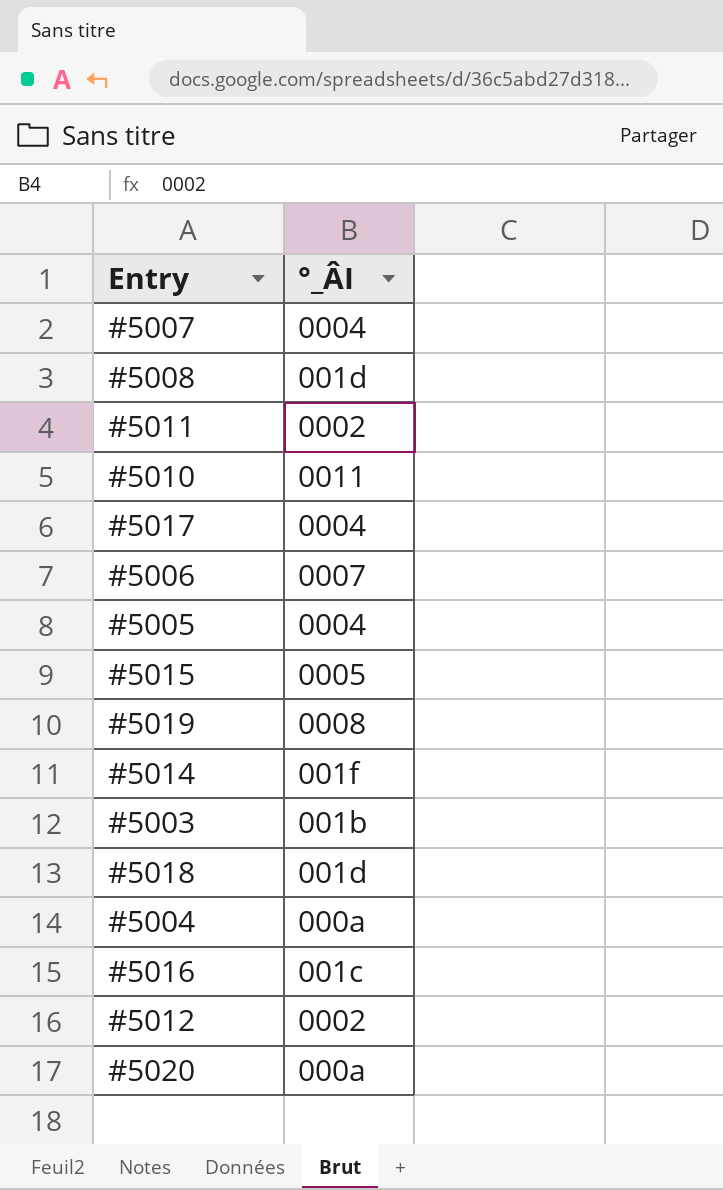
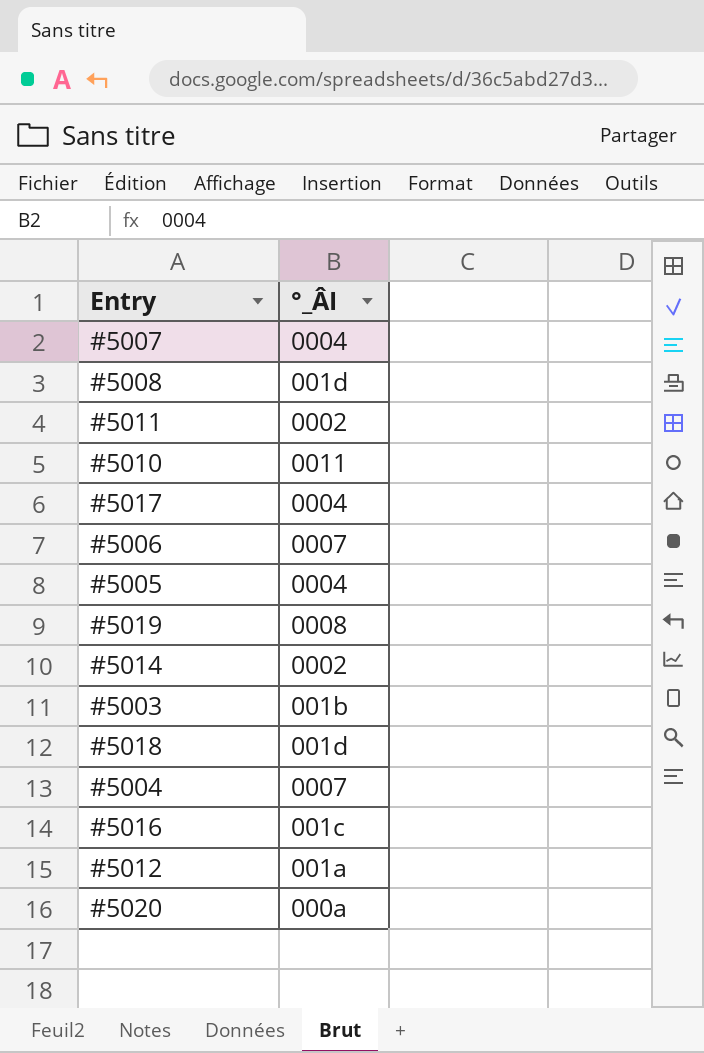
row #5015: 0005 -> none
#5014 | °_ÂI: 001f -> 0002
#5004 | °_ÂI: 000a -> 0007
#5012 | °_ÂI: 0002 -> 001a

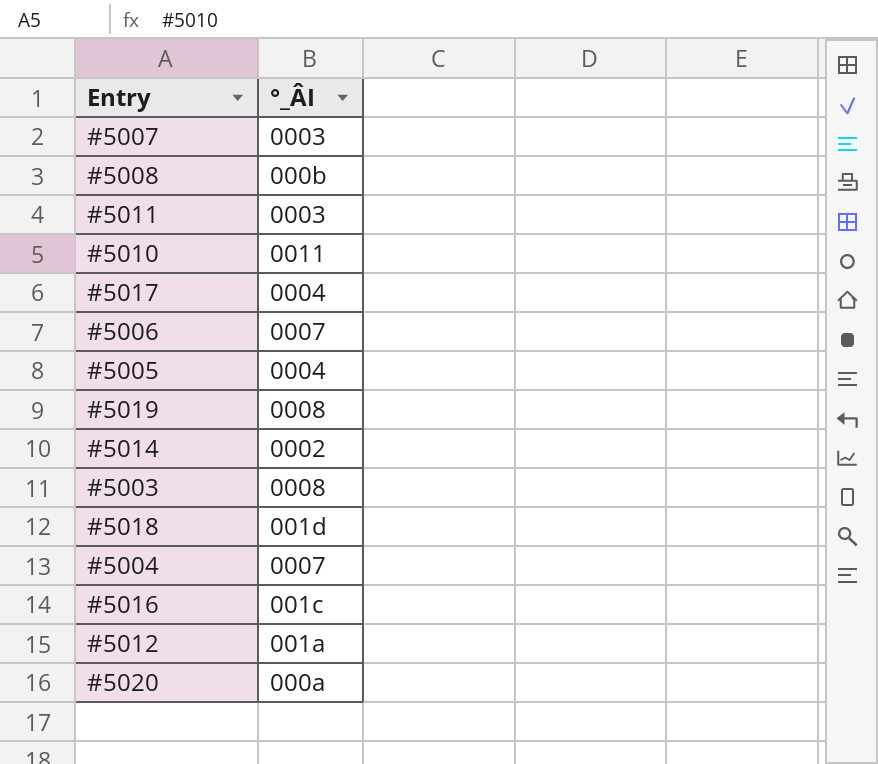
#5007 | °_ÂI: 0004 -> 0003
#5008 | °_ÂI: 001d -> 000b
#5011 | °_ÂI: 0002 -> 0003
#5003 | °_ÂI: 001b -> 0008

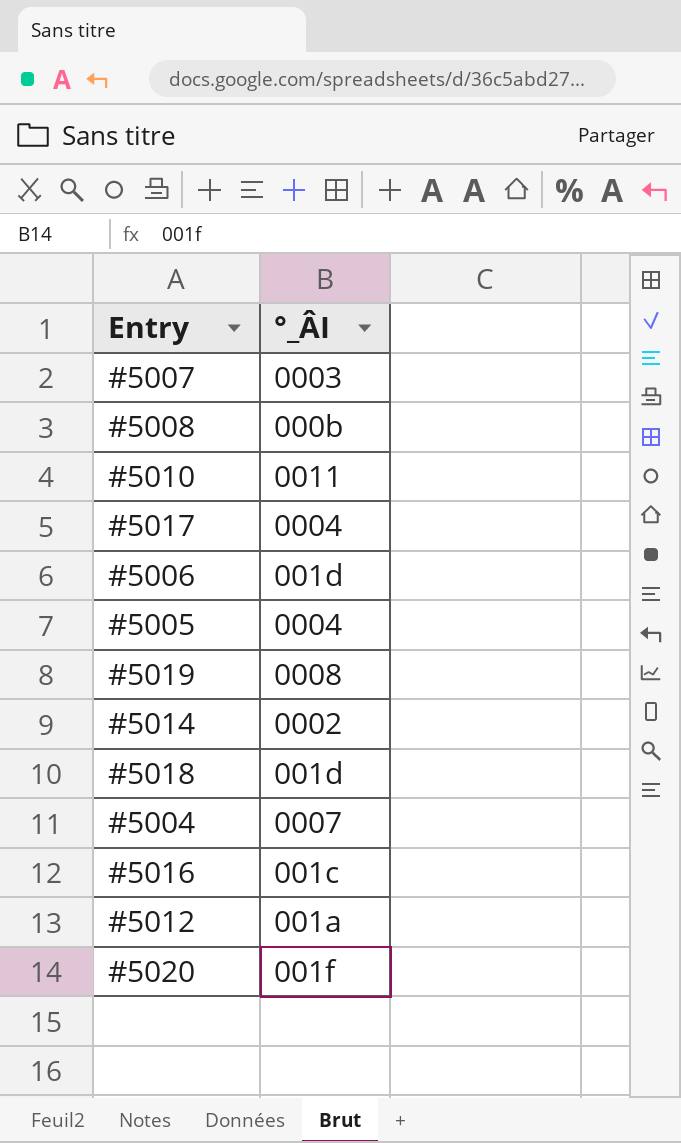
row #5011: 0003 -> none
row #5003: 0008 -> none
#5006 | °_ÂI: 0007 -> 001d
#5020 | °_ÂI: 000a -> 001f

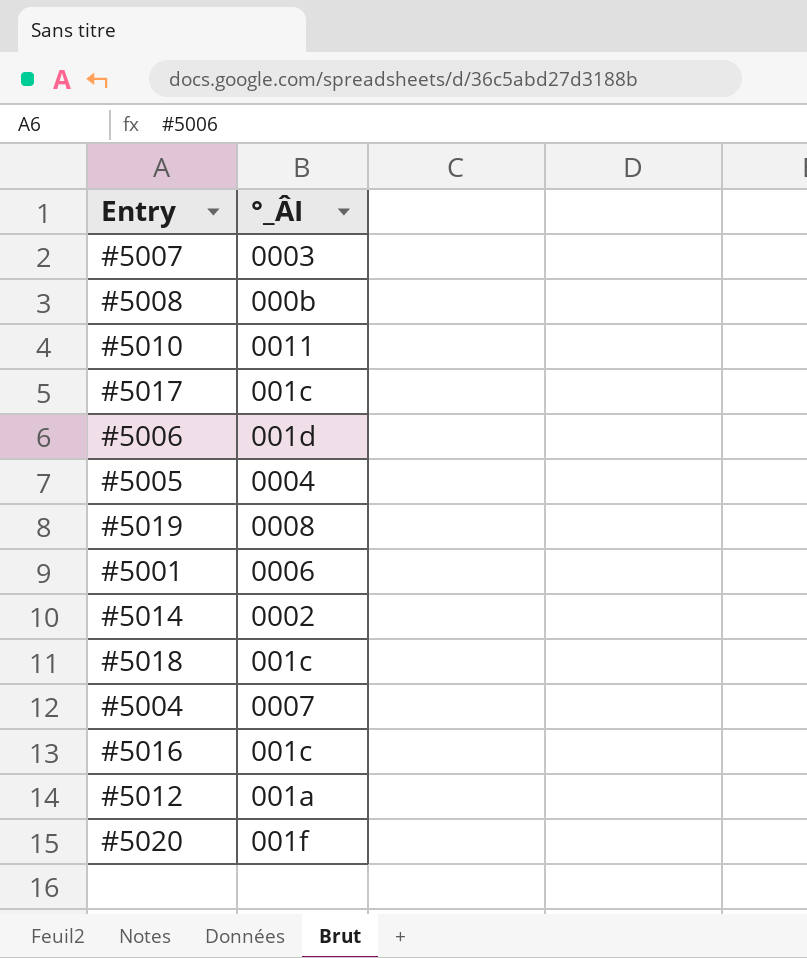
#5017 | °_ÂI: 0004 -> 001c
row #5001: none -> 0006
#5018 | °_ÂI: 001d -> 001c

